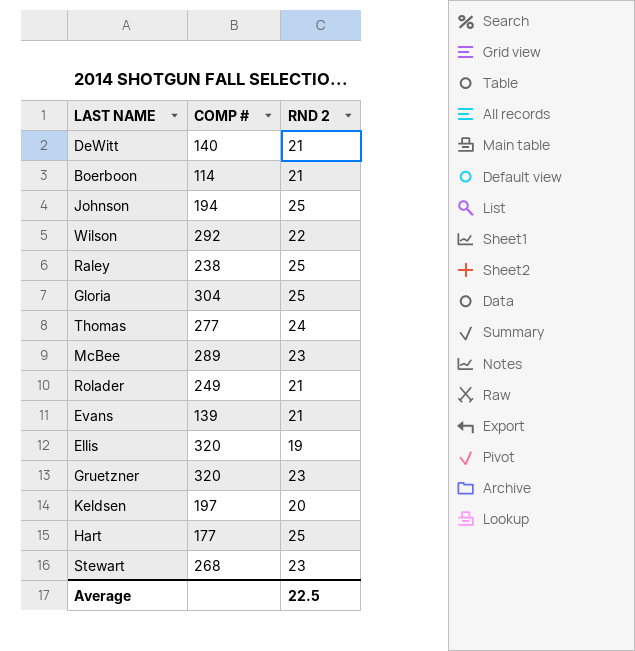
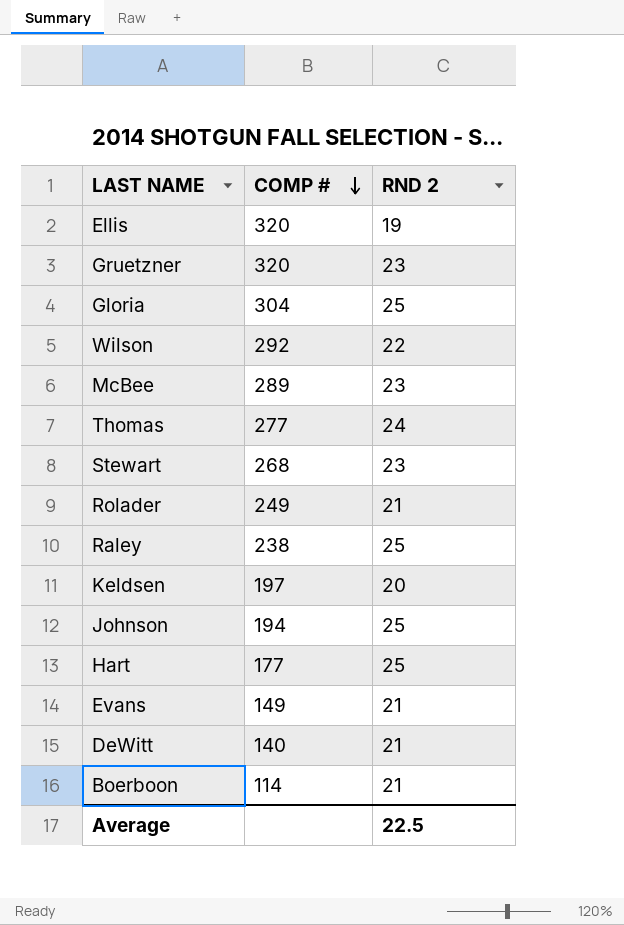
row order: none -> COMP # descending
Evans | COMP #: 139 -> 149

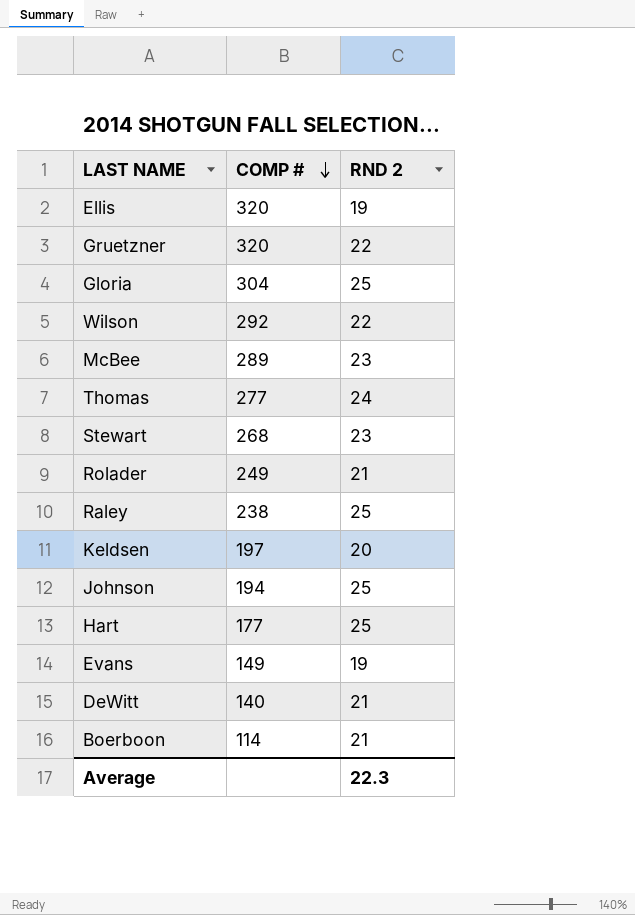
Gruetzner | RND 2: 23 -> 22
Evans | RND 2: 21 -> 19
Average | RND 2: 22.5 -> 22.3

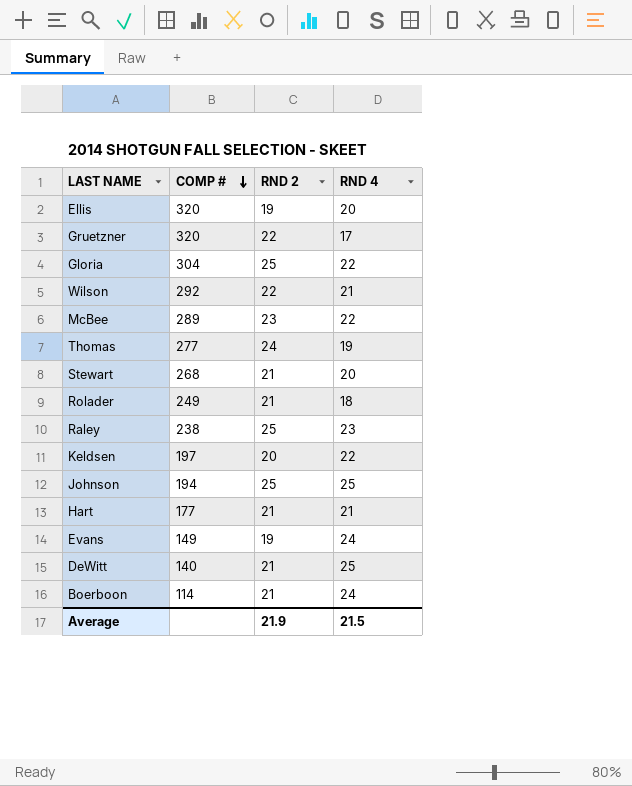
column RND 4 | position: none -> 4
Stewart | RND 2: 23 -> 21
Hart | RND 2: 25 -> 21
Average | RND 2: 22.3 -> 21.9

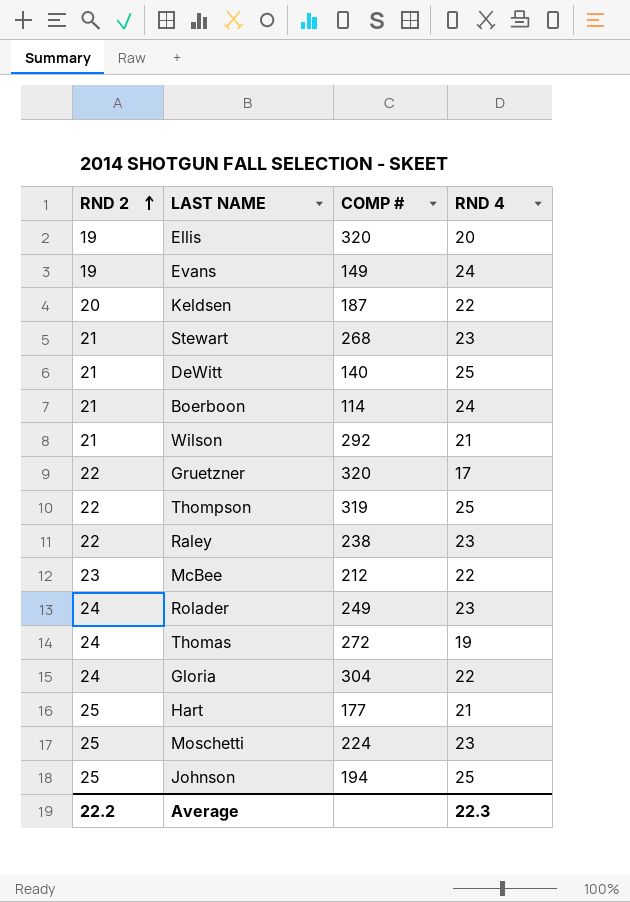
row order: COMP # descending -> RND 2 ascending
column RND 2 | position: 3 -> 1
Keldsen | COMP #: 197 -> 187
Stewart | RND 4: 20 -> 23
Wilson | RND 2: 22 -> 21
row Thompson: none -> 22 | 319 | 25
Raley | RND 2: 25 -> 22
McBee | COMP #: 289 -> 212
Rolader | RND 2: 21 -> 24
Rolader | RND 4: 18 -> 23
Thomas | COMP #: 277 -> 272
Gloria | RND 2: 25 -> 24
Hart | RND 2: 21 -> 25
row Moschetti: none -> 25 | 224 | 23
Average | RND 2: 21.9 -> 22.2
Average | RND 4: 21.5 -> 22.3

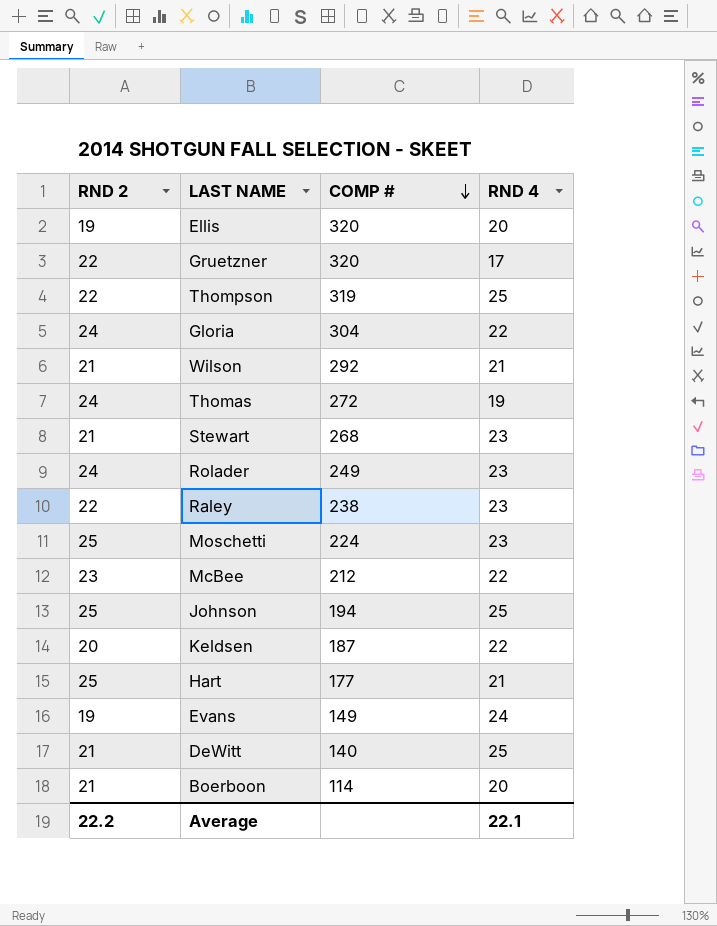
row order: RND 2 ascending -> COMP # descending
Boerboon | RND 4: 24 -> 20
Average | RND 4: 22.3 -> 22.1

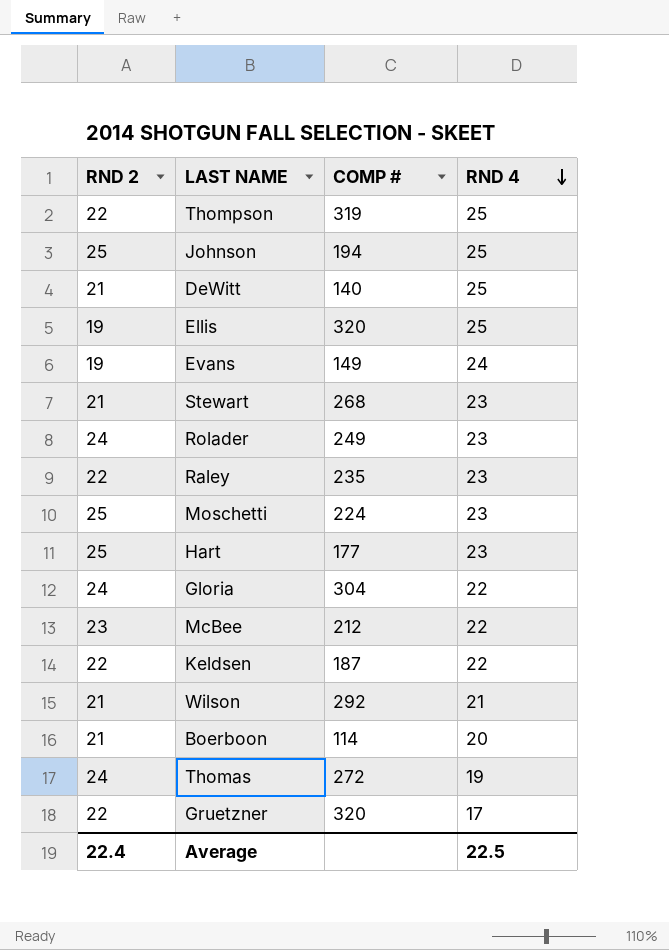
row order: COMP # descending -> RND 4 descending
Ellis | RND 4: 20 -> 25
Raley | COMP #: 238 -> 235
Hart | RND 4: 21 -> 23
Keldsen | RND 2: 20 -> 22
Average | RND 2: 22.2 -> 22.4
Average | RND 4: 22.1 -> 22.5

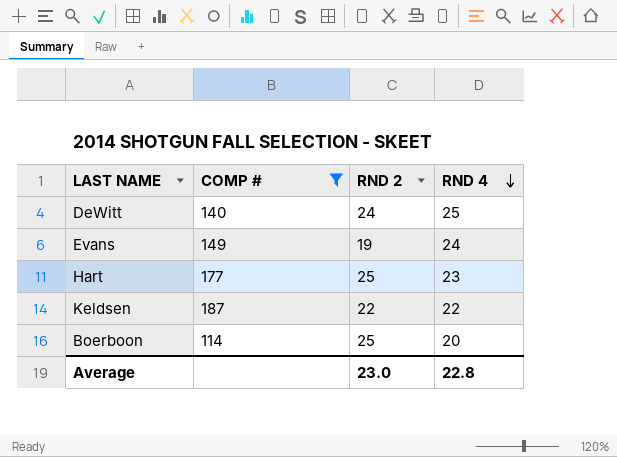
filter: none -> COMP # <= 187
column RND 2 | position: 1 -> 3
DeWitt | RND 2: 21 -> 24
Boerboon | RND 2: 21 -> 25
Average | RND 2: 22.4 -> 23.0
Average | RND 4: 22.5 -> 22.8

